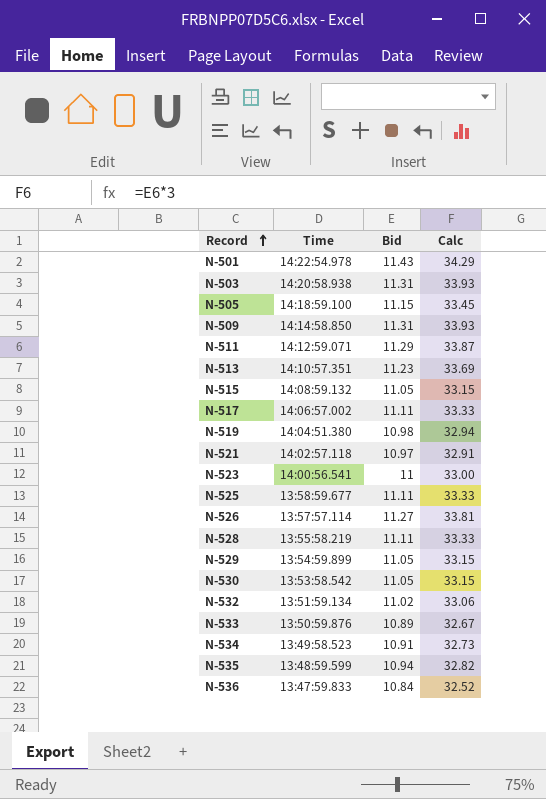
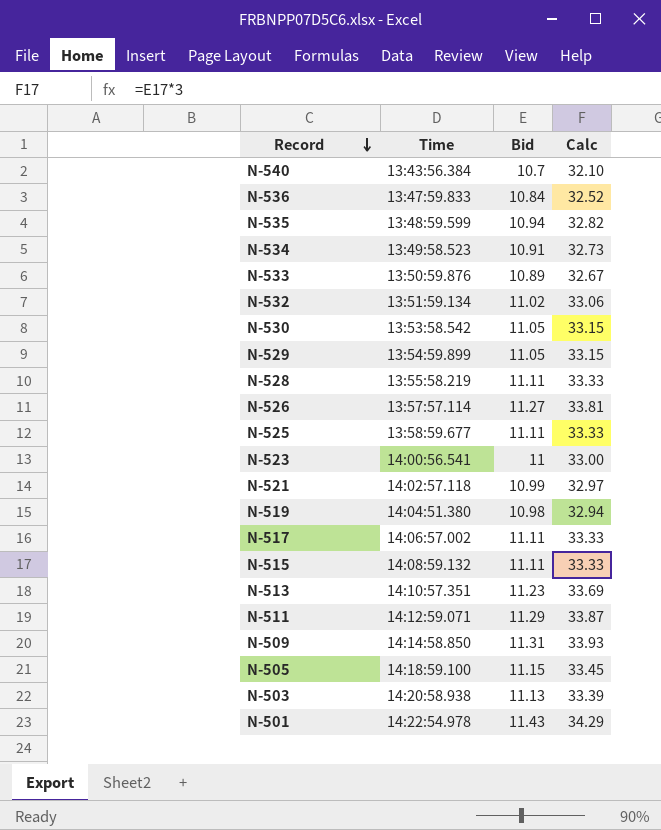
row order: Record ascending -> Record descending
row N-540: none -> 13:43:56.384 | 10.7 | 32.10
N-521 | Bid: 10.97 -> 10.99
N-521 | Calc: 32.91 -> 32.97
N-515 | Bid: 11.05 -> 11.11
N-515 | Calc: 33.15 -> 33.33
N-503 | Bid: 11.31 -> 11.13
N-503 | Calc: 33.93 -> 33.39

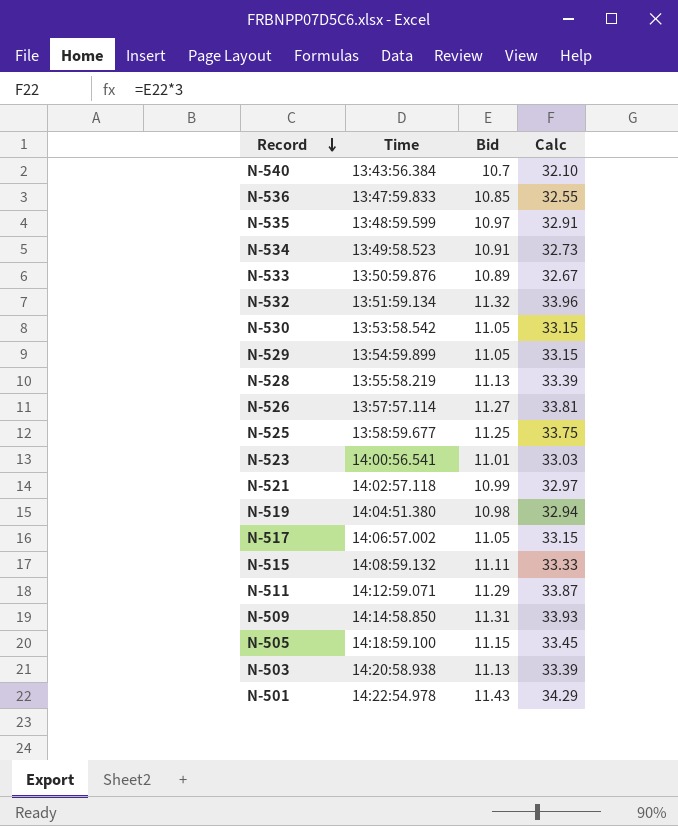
row N-513: 14:10:57.351 | 11.23 | 33.69 -> none
N-536 | Bid: 10.84 -> 10.85
N-536 | Calc: 32.52 -> 32.55
N-535 | Bid: 10.94 -> 10.97
N-535 | Calc: 32.82 -> 32.91
N-532 | Bid: 11.02 -> 11.32
N-532 | Calc: 33.06 -> 33.96
N-528 | Bid: 11.11 -> 11.13
N-528 | Calc: 33.33 -> 33.39
N-525 | Bid: 11.11 -> 11.25
N-525 | Calc: 33.33 -> 33.75
N-523 | Bid: 11 -> 11.01
N-523 | Calc: 33.00 -> 33.03
N-517 | Bid: 11.11 -> 11.05
N-517 | Calc: 33.33 -> 33.15

